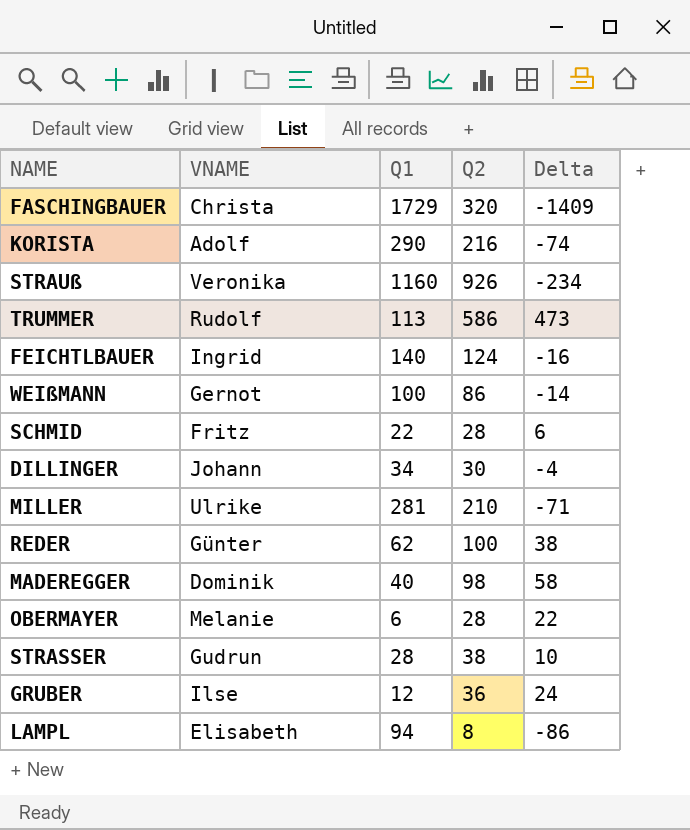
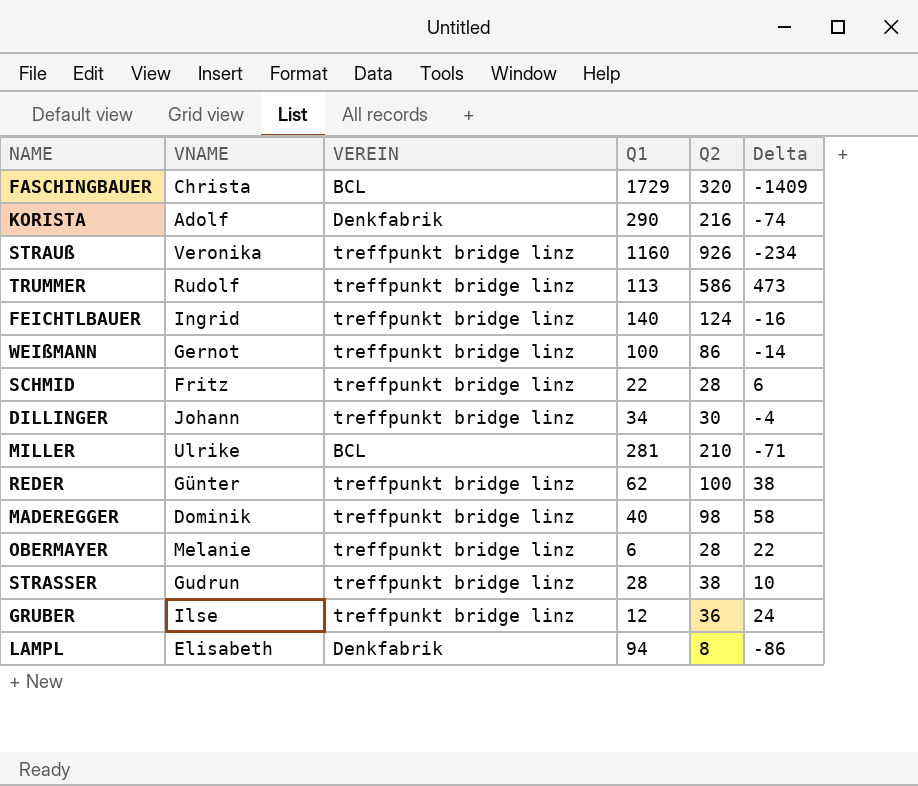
column VEREIN | position: none -> 3

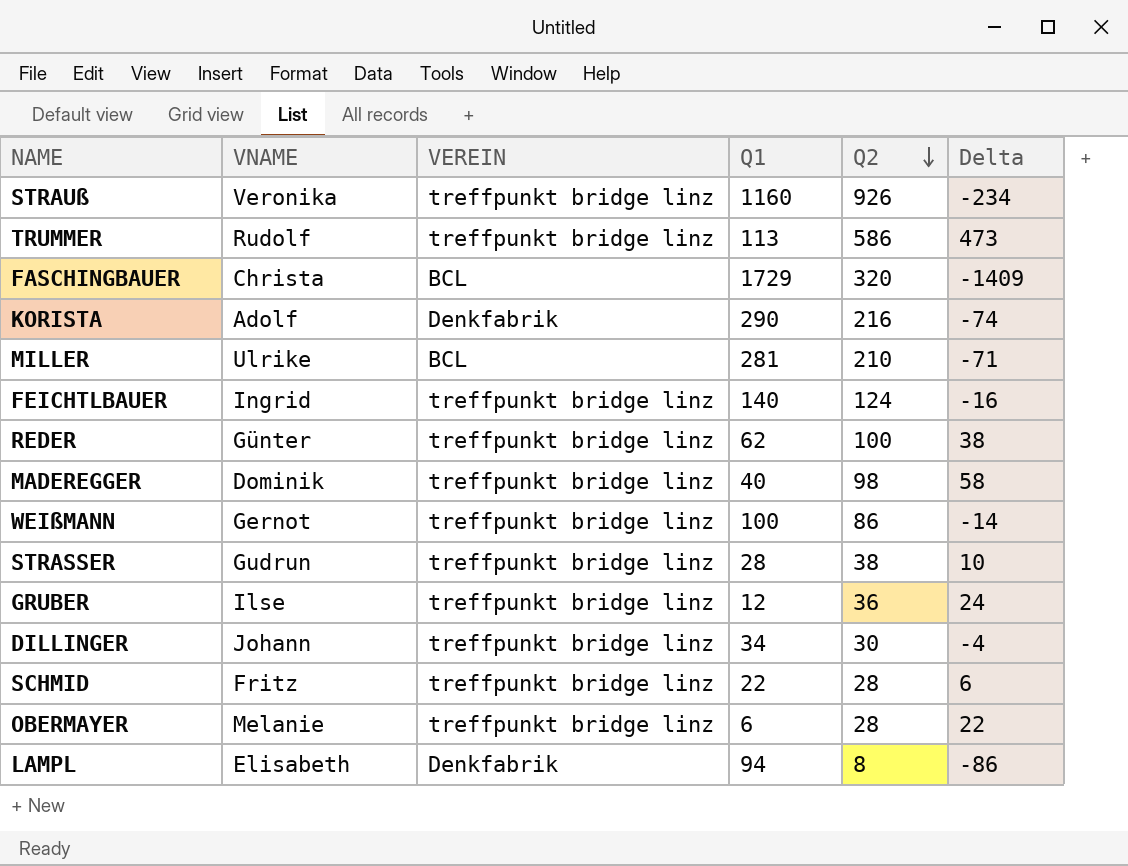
row order: none -> Q2 descending

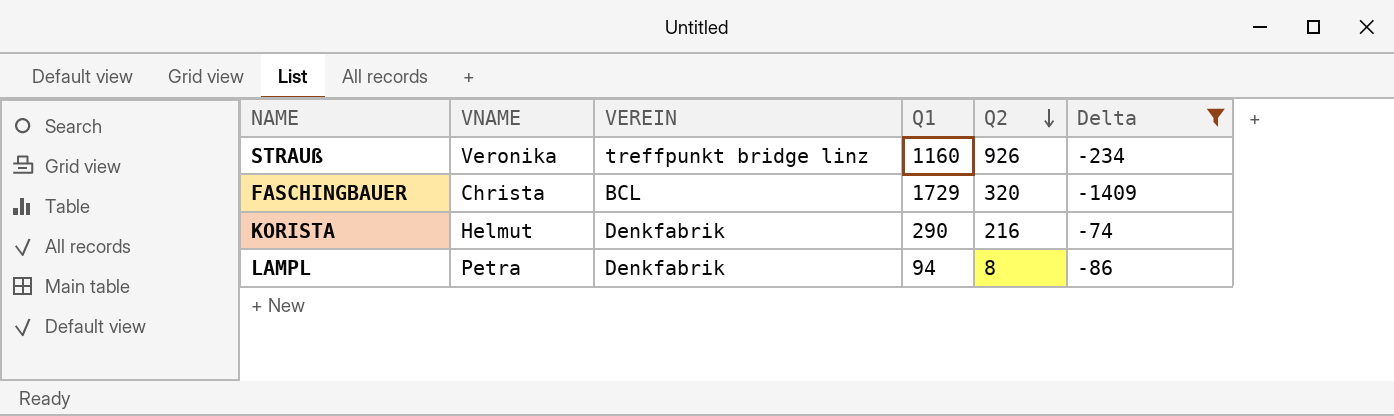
filter: none -> Delta <= -74
KORISTA | VNAME: Adolf -> Helmut
LAMPL | VNAME: Elisabeth -> Petra

